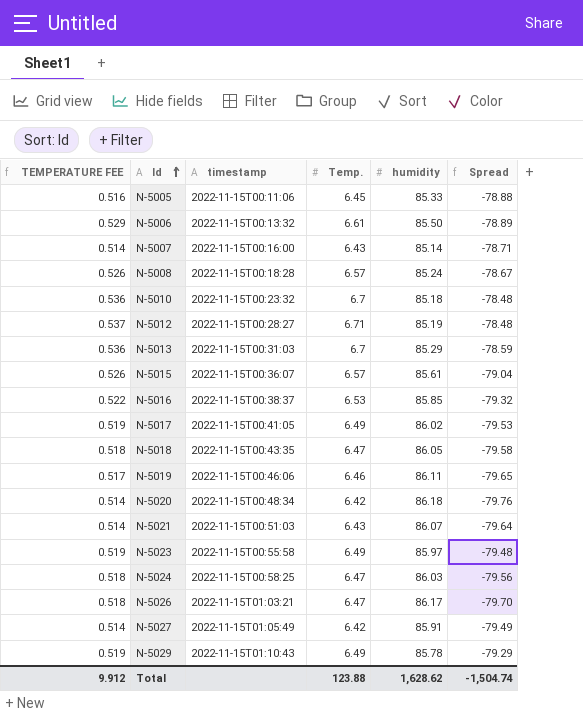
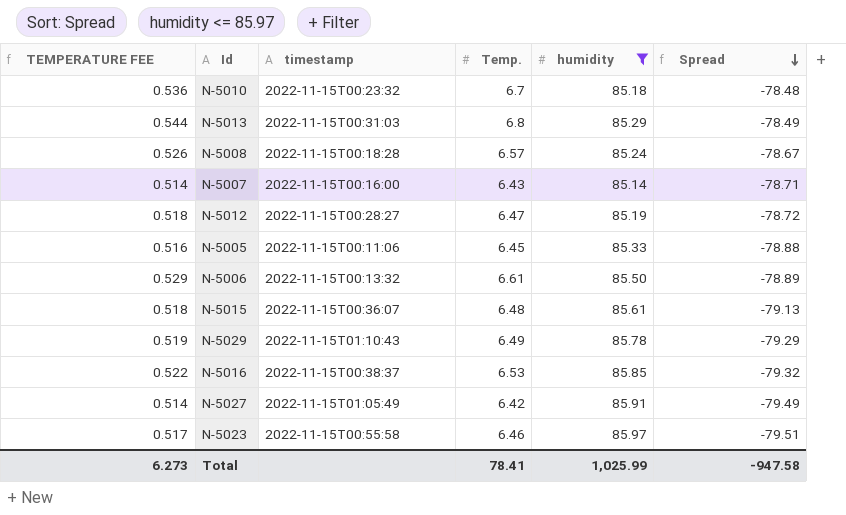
filter: none -> humidity <= 85.97
row order: Id ascending -> Spread descending
N-5013 | TEMPERATURE FEE: 0.536 -> 0.544
N-5013 | Temp.: 6.7 -> 6.8
N-5013 | Spread: -78.59 -> -78.49
N-5012 | TEMPERATURE FEE: 0.537 -> 0.518
N-5012 | Temp.: 6.71 -> 6.47
N-5012 | Spread: -78.48 -> -78.72
N-5015 | TEMPERATURE FEE: 0.526 -> 0.518
N-5015 | Temp.: 6.57 -> 6.48
N-5015 | Spread: -79.04 -> -79.13
N-5023 | TEMPERATURE FEE: 0.519 -> 0.517
N-5023 | Temp.: 6.49 -> 6.46
N-5023 | Spread: -79.48 -> -79.51
Total | TEMPERATURE FEE: 9.912 -> 6.273
Total | Temp.: 123.88 -> 78.41
Total | humidity: 1,628.62 -> 1,025.99
Total | Spread: -1,504.74 -> -947.58

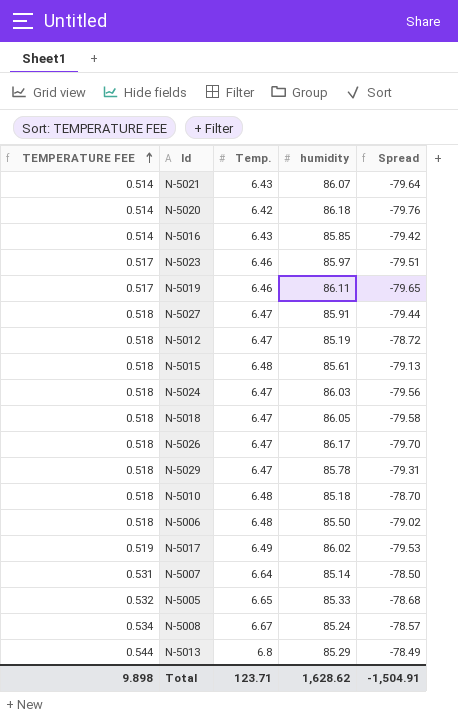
filter: humidity <= 85.97 -> none
row order: Spread descending -> TEMPERATURE FEE ascending
column timestamp | position: 3 -> none
N-5016 | TEMPERATURE FEE: 0.522 -> 0.514
N-5016 | Temp.: 6.53 -> 6.43
N-5016 | Spread: -79.32 -> -79.42
N-5027 | TEMPERATURE FEE: 0.514 -> 0.518
N-5027 | Temp.: 6.42 -> 6.47
N-5027 | Spread: -79.49 -> -79.44
N-5029 | TEMPERATURE FEE: 0.519 -> 0.518
N-5029 | Temp.: 6.49 -> 6.47
N-5029 | Spread: -79.29 -> -79.31
N-5010 | TEMPERATURE FEE: 0.536 -> 0.518
N-5010 | Temp.: 6.7 -> 6.48
N-5010 | Spread: -78.48 -> -78.70
N-5006 | TEMPERATURE FEE: 0.529 -> 0.518
N-5006 | Temp.: 6.61 -> 6.48
N-5006 | Spread: -78.89 -> -79.02
N-5007 | TEMPERATURE FEE: 0.514 -> 0.531
N-5007 | Temp.: 6.43 -> 6.64
N-5007 | Spread: -78.71 -> -78.50
N-5005 | TEMPERATURE FEE: 0.516 -> 0.532
N-5005 | Temp.: 6.45 -> 6.65
N-5005 | Spread: -78.88 -> -78.68
N-5008 | TEMPERATURE FEE: 0.526 -> 0.534
N-5008 | Temp.: 6.57 -> 6.67
N-5008 | Spread: -78.67 -> -78.57
Total | TEMPERATURE FEE: 6.273 -> 9.898
Total | Temp.: 78.41 -> 123.71
Total | humidity: 1,025.99 -> 1,628.62
Total | Spread: -947.58 -> -1,504.91

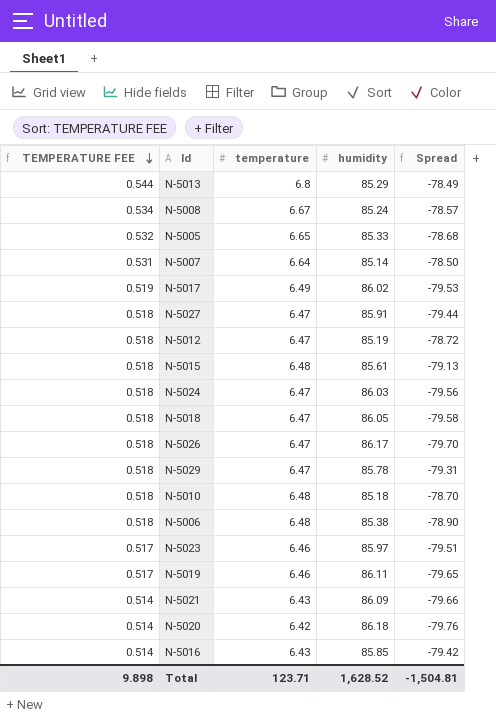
row order: TEMPERATURE FEE ascending -> TEMPERATURE FEE descending
column name: Temp. -> temperature
N-5006 | humidity: 85.50 -> 85.38
N-5006 | Spread: -79.02 -> -78.90
N-5021 | humidity: 86.07 -> 86.09
N-5021 | Spread: -79.64 -> -79.66
Total | humidity: 1,628.62 -> 1,628.52
Total | Spread: -1,504.91 -> -1,504.81

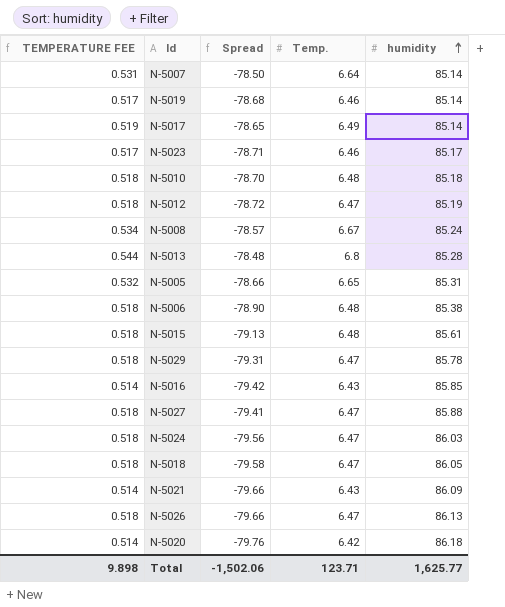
row order: TEMPERATURE FEE descending -> humidity ascending
column Spread | position: 5 -> 3
column name: temperature -> Temp.
N-5019 | Spread: -79.65 -> -78.68
N-5019 | humidity: 86.11 -> 85.14
N-5017 | Spread: -79.53 -> -78.65
N-5017 | humidity: 86.02 -> 85.14
N-5023 | Spread: -79.51 -> -78.71
N-5023 | humidity: 85.97 -> 85.17
N-5013 | Spread: -78.49 -> -78.48
N-5013 | humidity: 85.29 -> 85.28
N-5005 | Spread: -78.68 -> -78.66
N-5005 | humidity: 85.33 -> 85.31
N-5027 | Spread: -79.44 -> -79.41
N-5027 | humidity: 85.91 -> 85.88
N-5026 | Spread: -79.70 -> -79.66
N-5026 | humidity: 86.17 -> 86.13
Total | Spread: -1,504.81 -> -1,502.06
Total | humidity: 1,628.52 -> 1,625.77

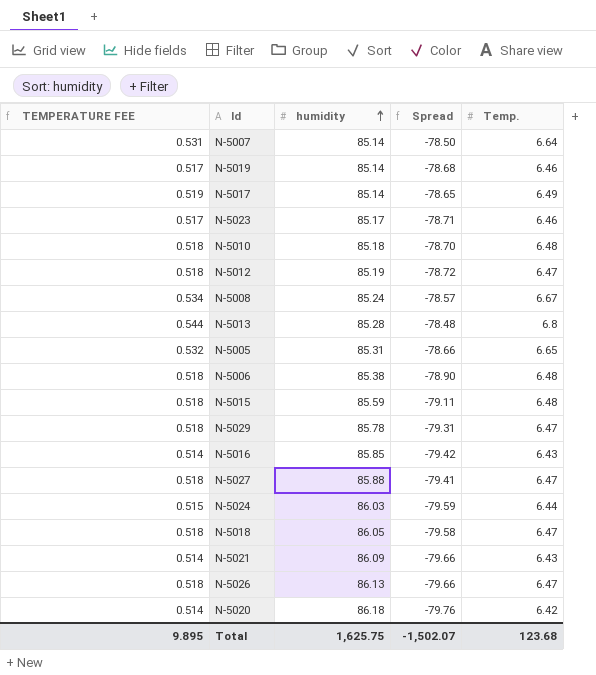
column humidity | position: 5 -> 3
N-5015 | humidity: 85.61 -> 85.59
N-5015 | Spread: -79.13 -> -79.11
N-5024 | TEMPERATURE FEE: 0.518 -> 0.515
N-5024 | Spread: -79.56 -> -79.59
N-5024 | Temp.: 6.47 -> 6.44
Total | TEMPERATURE FEE: 9.898 -> 9.895
Total | humidity: 1,625.77 -> 1,625.75
Total | Spread: -1,502.06 -> -1,502.07
Total | Temp.: 123.71 -> 123.68

